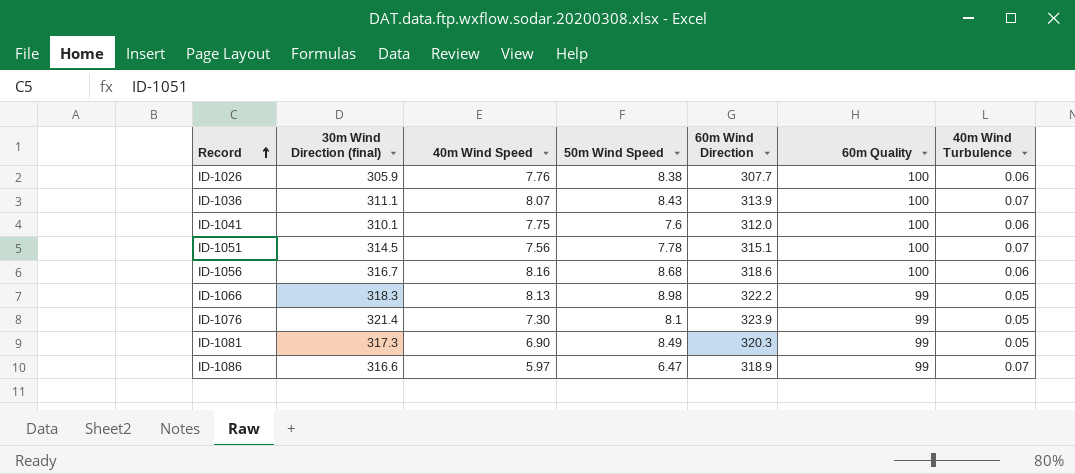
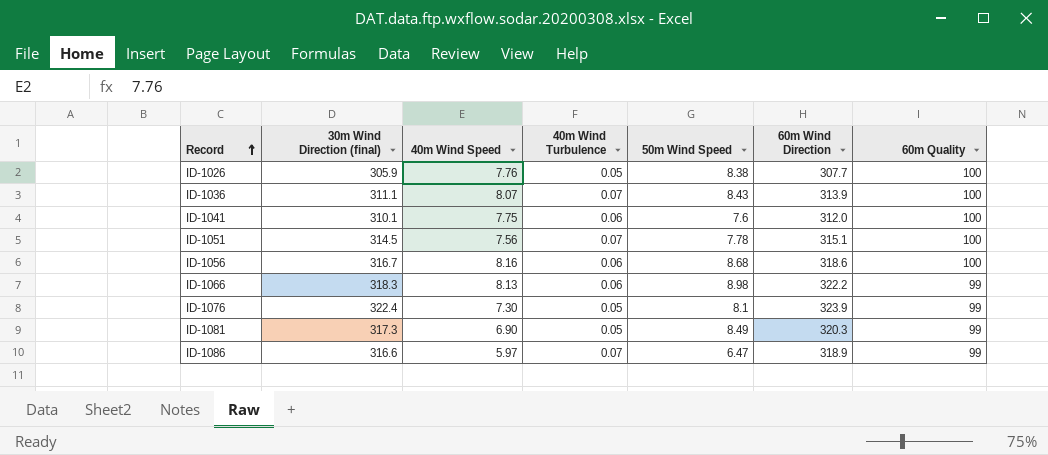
column 40m Wind Turbulence | position: 7 -> 4
ID-1026 | 40m Wind Turbulence: 0.06 -> 0.05
ID-1066 | 40m Wind Turbulence: 0.05 -> 0.06
ID-1076 | 30m Wind Direction (final): 321.4 -> 322.4

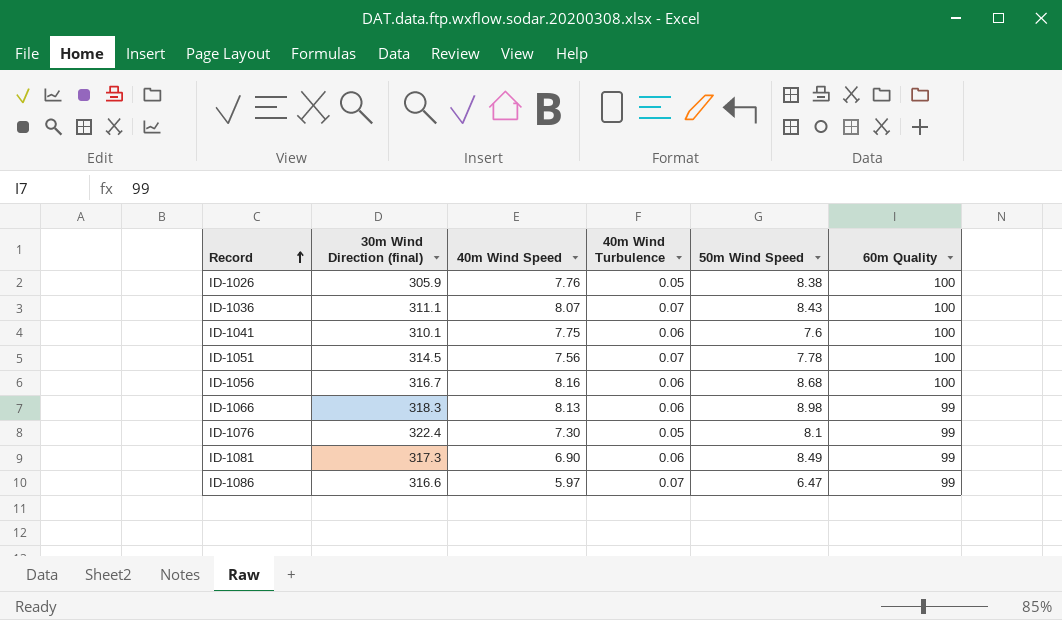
column 60m Wind Direction | position: 6 -> none
ID-1081 | 40m Wind Turbulence: 0.05 -> 0.06

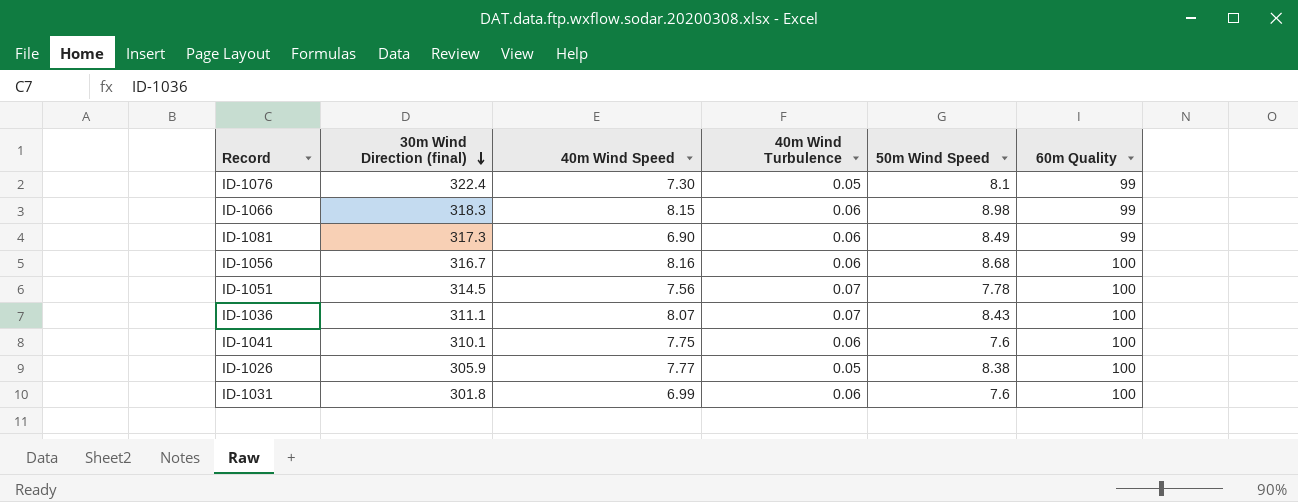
row order: Record ascending -> 30m Wind Direction (final) descending
row ID-1086: 316.6 | 5.97 | 0.07 | 6.47 | 99 -> none
ID-1066 | 40m Wind Speed: 8.13 -> 8.15
ID-1026 | 40m Wind Speed: 7.76 -> 7.77
row ID-1031: none -> 301.8 | 6.99 | 0.06 | 7.6 | 100

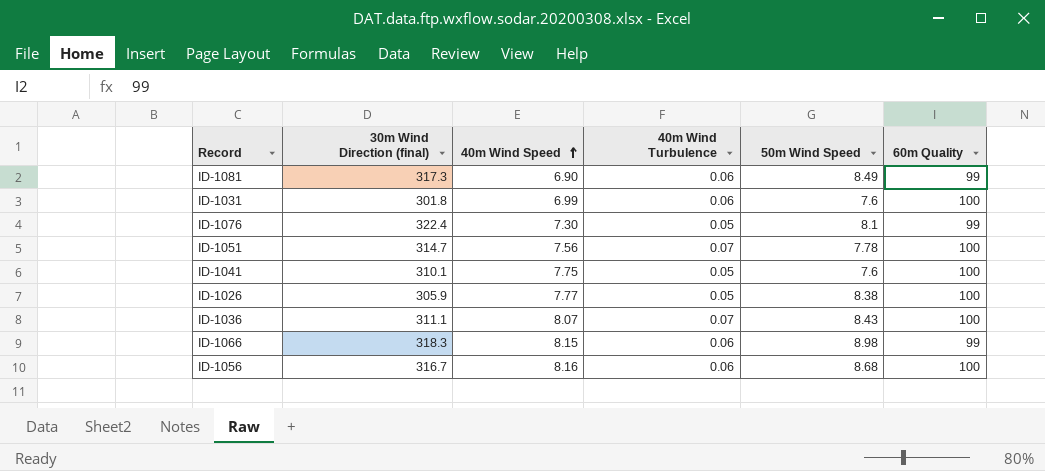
row order: 30m Wind Direction (final) descending -> 40m Wind Speed ascending
ID-1051 | 30m Wind Direction (final): 314.5 -> 314.7
ID-1041 | 40m Wind Turbulence: 0.06 -> 0.05

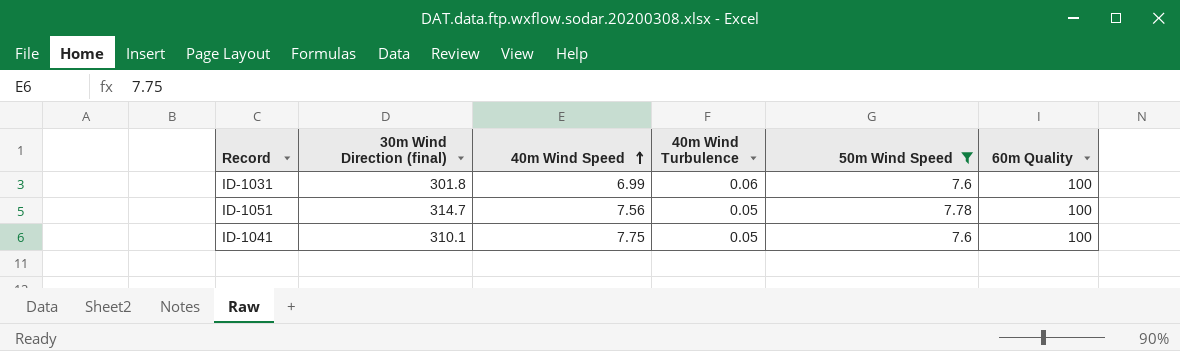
filter: none -> 50m Wind Speed <= 7.78
ID-1051 | 40m Wind Turbulence: 0.07 -> 0.05

